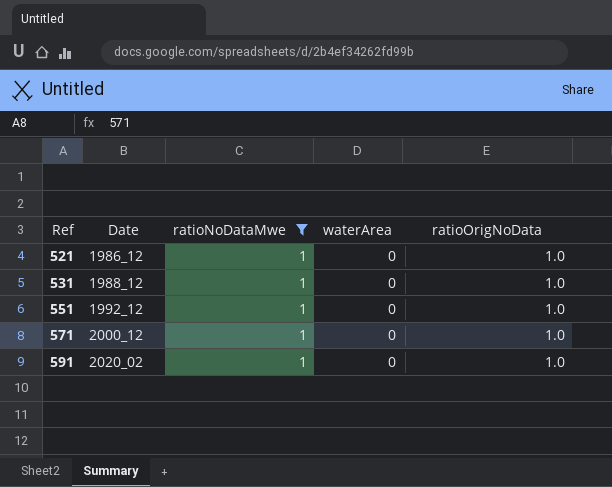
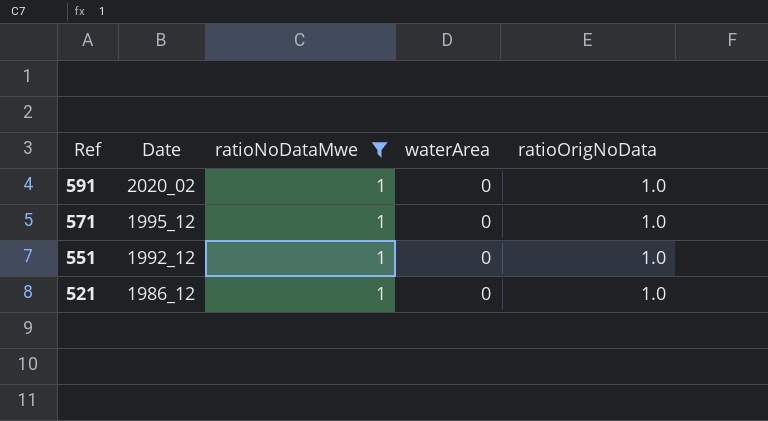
row order: Ref ascending -> Ref descending
row 531: 1988_12 | 1 | 0 | 1.0 -> none
571 | Date: 2000_12 -> 1995_12

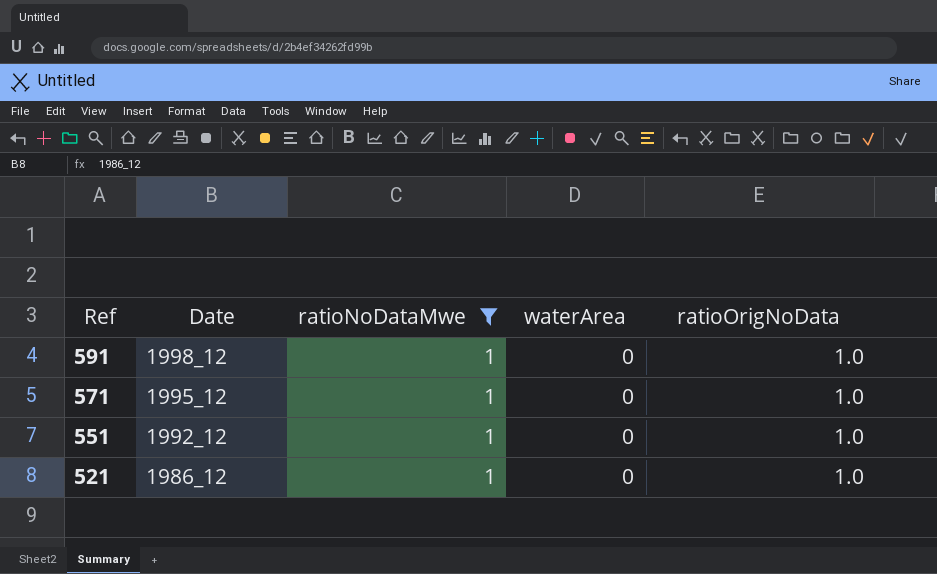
591 | Date: 2020_02 -> 1998_12

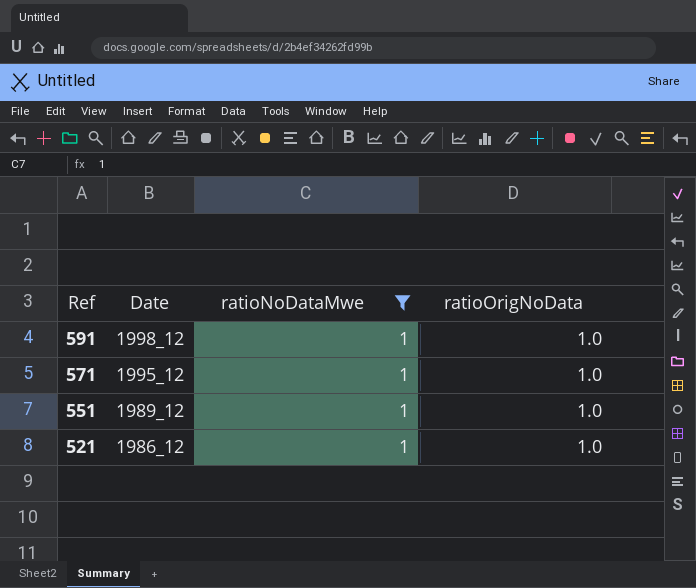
column waterArea | position: 4 -> none
551 | Date: 1992_12 -> 1989_12

